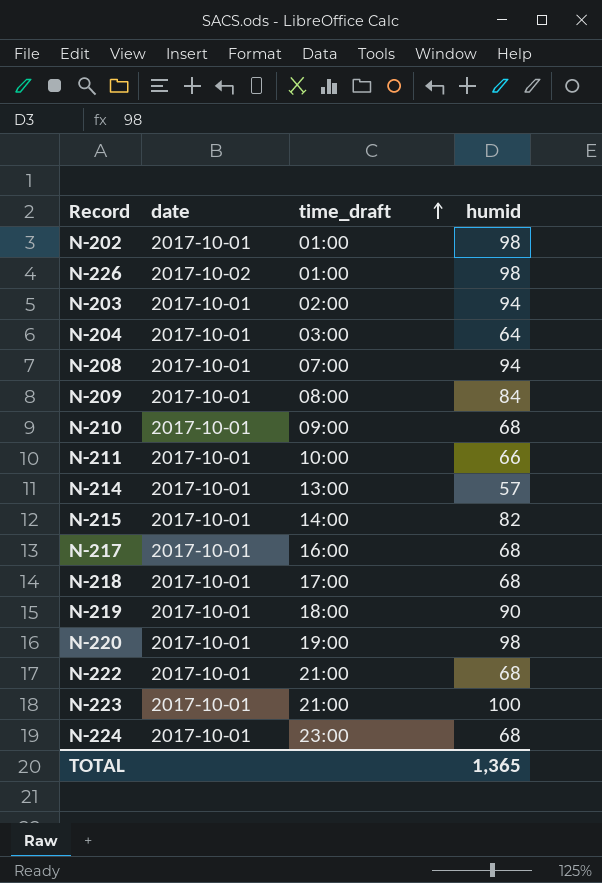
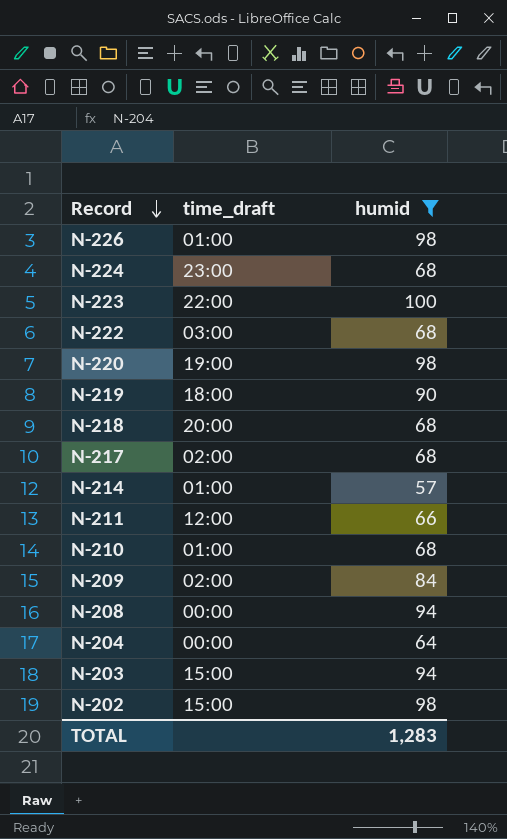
filter: none -> humid != 82
row order: time_draft ascending -> Record descending
column date | position: 2 -> none
N-223 | time_draft: 21:00 -> 22:00
N-222 | time_draft: 21:00 -> 03:00
N-218 | time_draft: 17:00 -> 20:00
N-217 | time_draft: 16:00 -> 02:00
N-214 | time_draft: 13:00 -> 01:00
N-211 | time_draft: 10:00 -> 12:00
N-210 | time_draft: 09:00 -> 01:00
N-209 | time_draft: 08:00 -> 02:00
N-208 | time_draft: 07:00 -> 00:00
N-204 | time_draft: 03:00 -> 00:00
N-203 | time_draft: 02:00 -> 15:00
N-202 | time_draft: 01:00 -> 15:00
TOTAL | humid: 1,365 -> 1,283

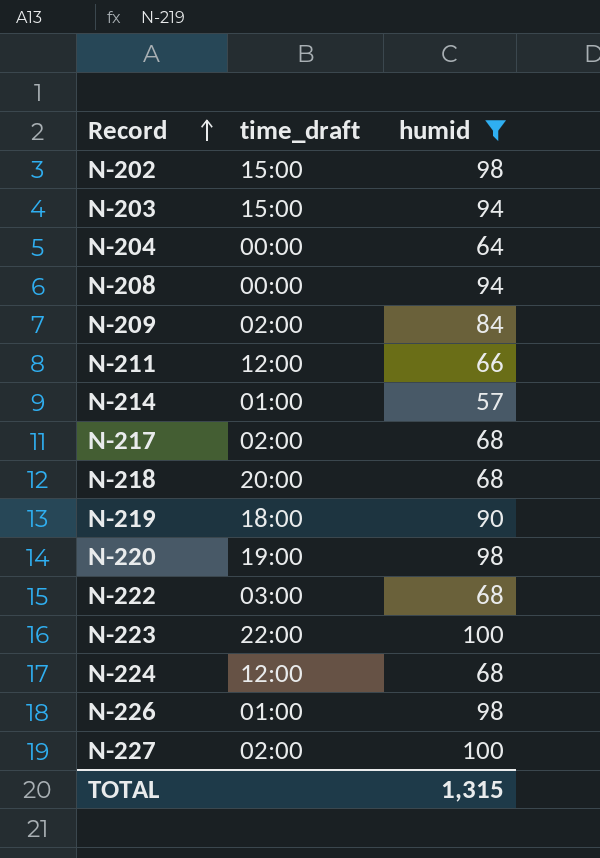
row order: Record descending -> Record ascending
row N-210: 01:00 | 68 -> none
N-224 | time_draft: 23:00 -> 12:00
row N-227: none -> 02:00 | 100
TOTAL | humid: 1,283 -> 1,315

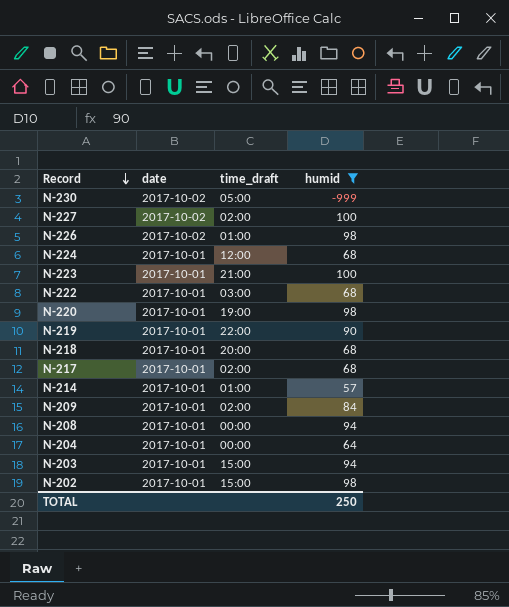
row order: Record ascending -> Record descending
column date | position: none -> 2
row N-211: 12:00 | 66 -> none
row N-230: none -> 2017-10-02 | 05:00 | -999
N-223 | time_draft: 22:00 -> 21:00
N-219 | time_draft: 18:00 -> 22:00
TOTAL | humid: 1,315 -> 250

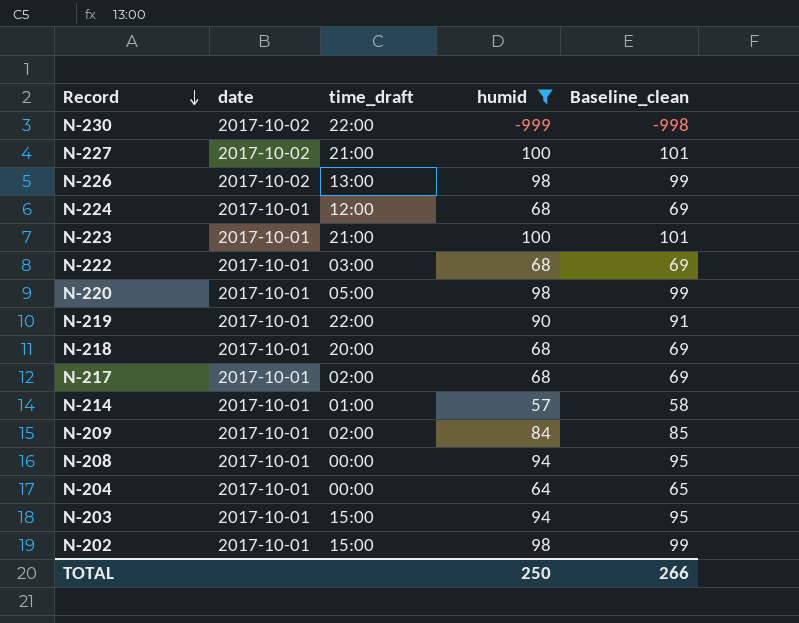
column Baseline_clean | formula: none -> [humid] + 1
N-230 | time_draft: 05:00 -> 22:00
N-227 | time_draft: 02:00 -> 21:00
N-226 | time_draft: 01:00 -> 13:00
N-220 | time_draft: 19:00 -> 05:00

